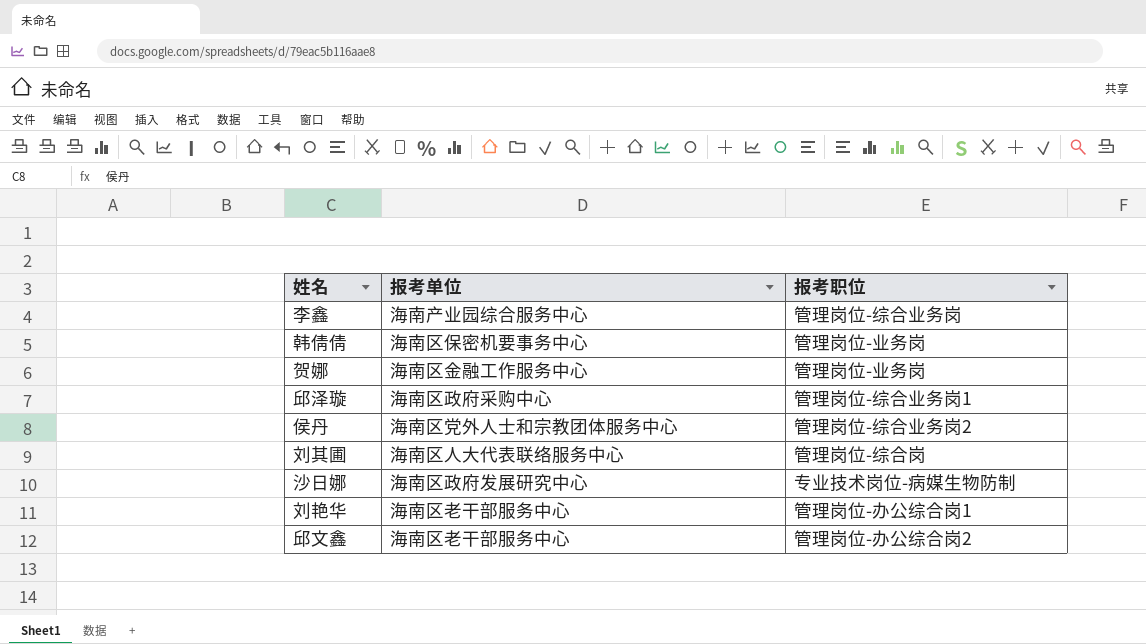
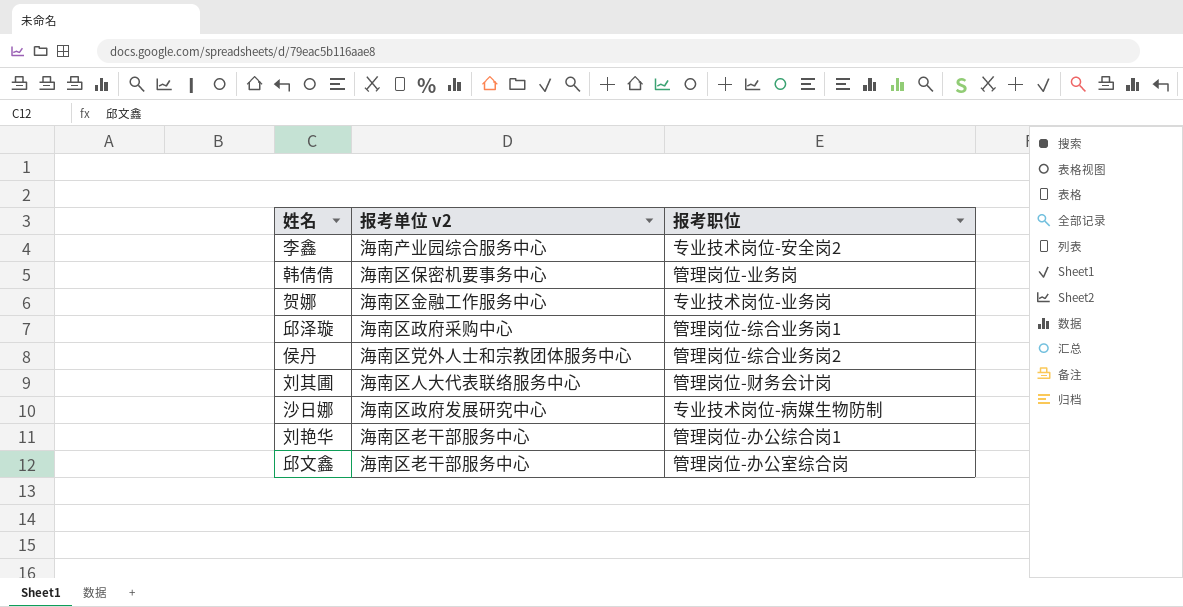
column name: 报考单位 -> 报考单位 v2
李鑫 | 报考职位: 管理岗位-综合业务岗 -> 专业技术岗位-安全岗2
贺娜 | 报考职位: 管理岗位-业务岗 -> 专业技术岗位-业务岗
刘其圃 | 报考职位: 管理岗位-综合岗 -> 管理岗位-财务会计岗
邱文鑫 | 报考职位: 管理岗位-办公综合岗2 -> 管理岗位-办公室综合岗

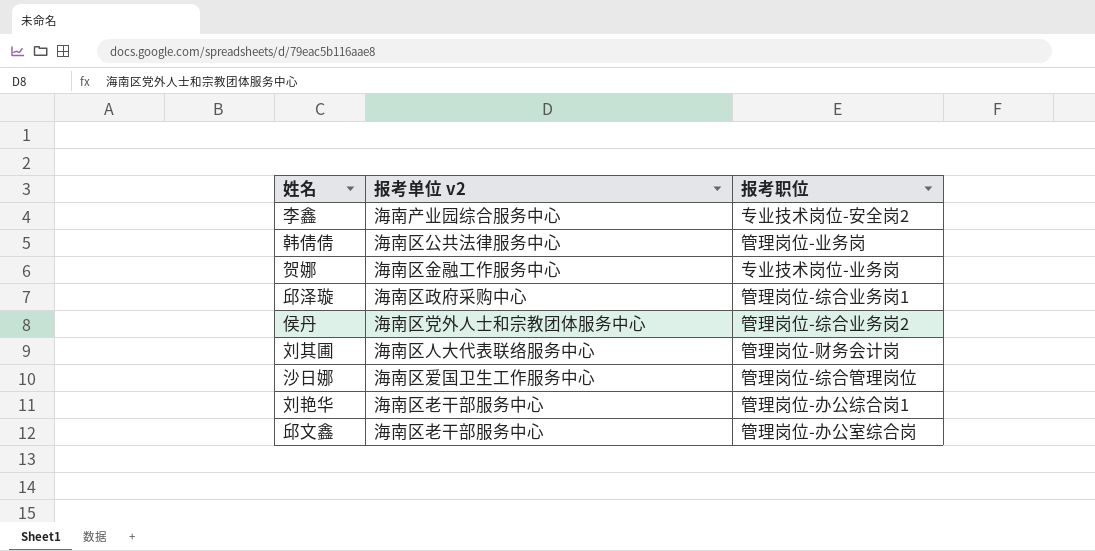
韩倩倩 | 报考单位 v2: 海南区保密机要事务中心 -> 海南区公共法律服务中心
沙日娜 | 报考单位 v2: 海南区政府发展研究中心 -> 海南区爱国卫生工作服务中心
沙日娜 | 报考职位: 专业技术岗位-病媒生物防制 -> 管理岗位-综合管理岗位

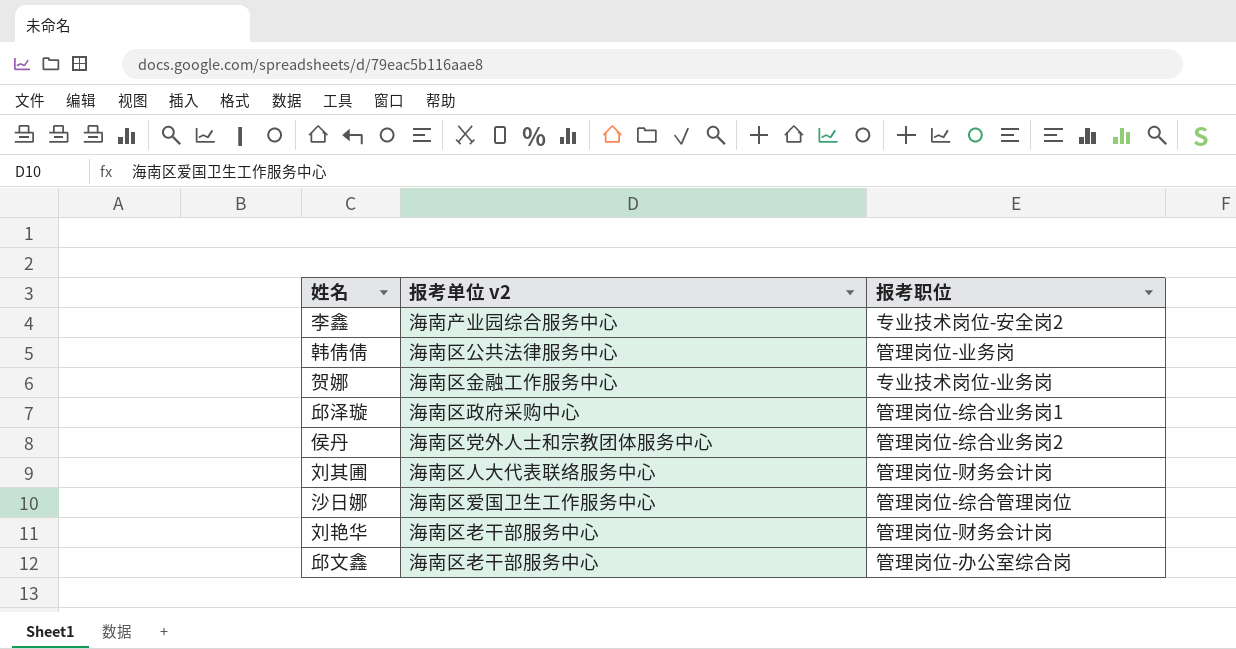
刘艳华 | 报考职位: 管理岗位-办公综合岗1 -> 管理岗位-财务会计岗

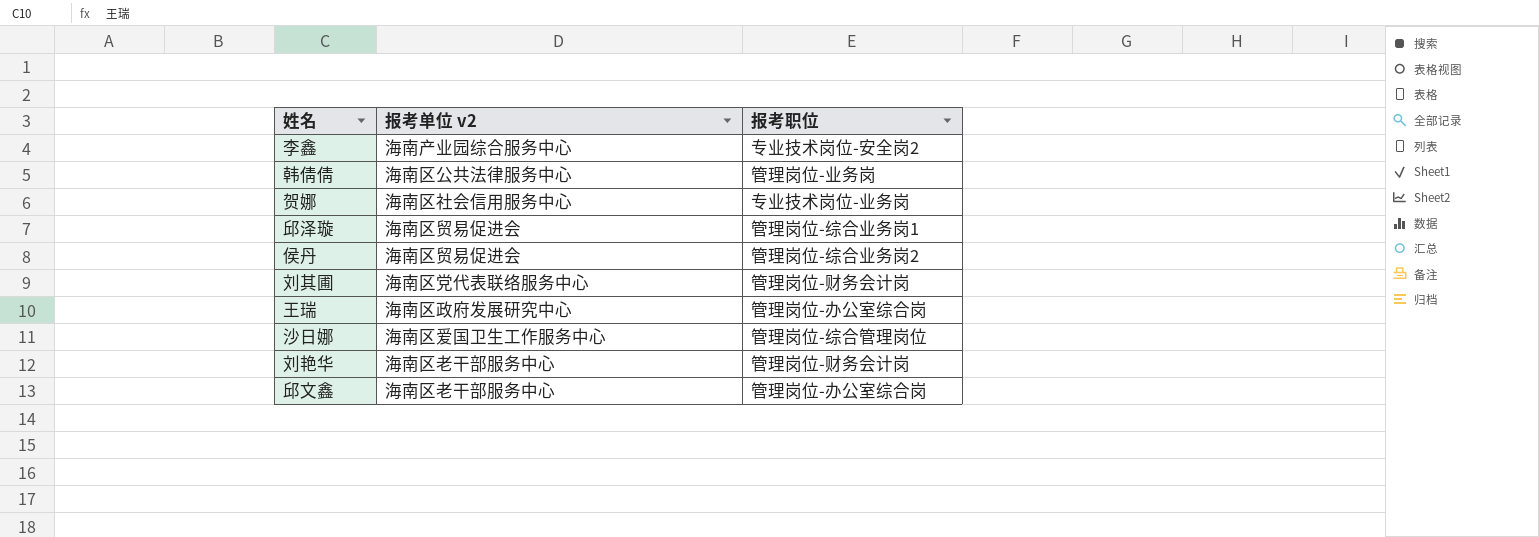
贺娜 | 报考单位 v2: 海南区金融工作服务中心 -> 海南区社会信用服务中心
邱泽璇 | 报考单位 v2: 海南区政府采购中心 -> 海南区贸易促进会
侯丹 | 报考单位 v2: 海南区党外人士和宗教团体服务中心 -> 海南区贸易促进会
刘其圃 | 报考单位 v2: 海南区人大代表联络服务中心 -> 海南区党代表联络服务中心
row 王瑞: none -> 海南区政府发展研究中心 | 管理岗位-办公室综合岗

